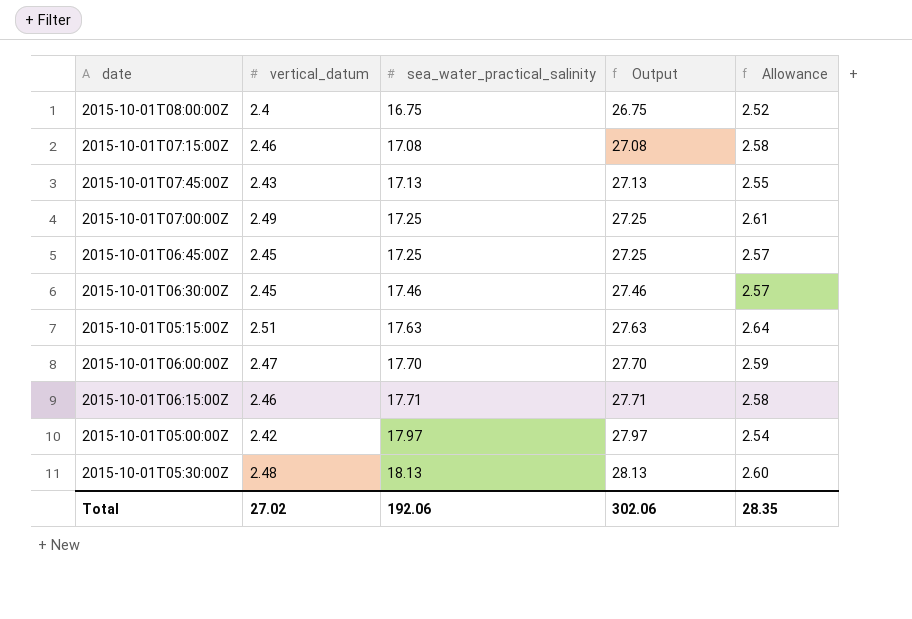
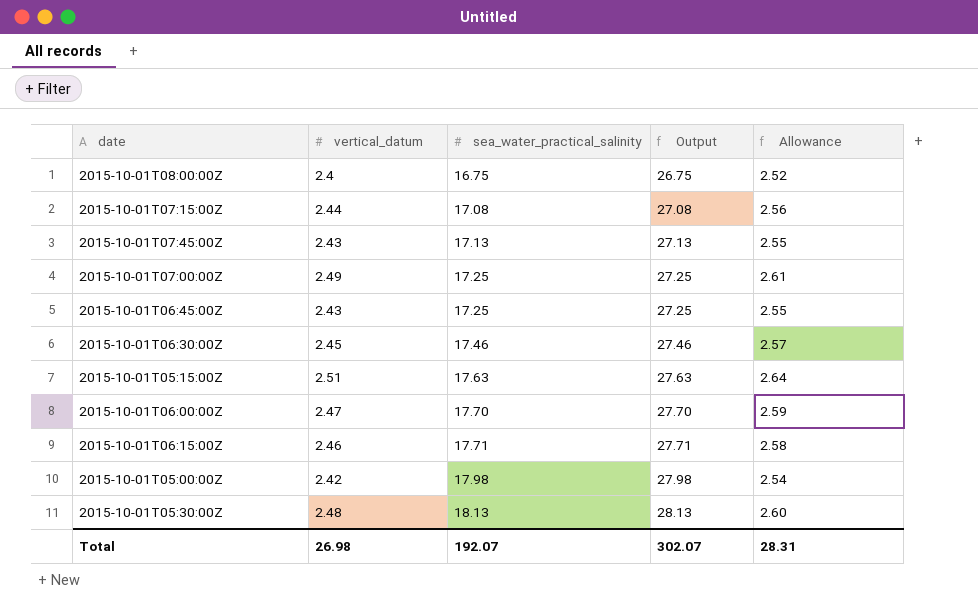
2015-10-01T07:15:00Z | vertical_datum: 2.46 -> 2.44
2015-10-01T07:15:00Z | Allowance: 2.58 -> 2.56
2015-10-01T06:45:00Z | vertical_datum: 2.45 -> 2.43
2015-10-01T06:45:00Z | Allowance: 2.57 -> 2.55
2015-10-01T05:00:00Z | sea_water_practical_salinity: 17.97 -> 17.98
2015-10-01T05:00:00Z | Output: 27.97 -> 27.98
Total | vertical_datum: 27.02 -> 26.98
Total | sea_water_practical_salinity: 192.06 -> 192.07
Total | Output: 302.06 -> 302.07
Total | Allowance: 28.35 -> 28.31

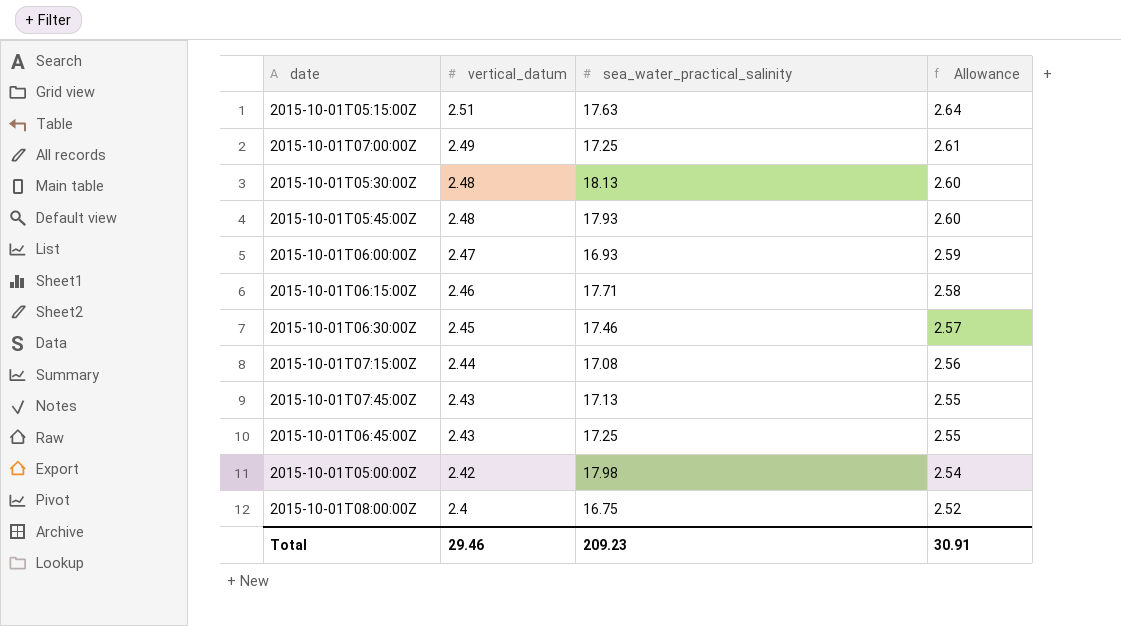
row order: sea_water_practical_salinity ascending -> vertical_datum descending
column Output | formula: [sea_water_practical_salinity] + 10 -> none
row 2015-10-01T05:45:00Z: none -> 2.48 | 17.93 | 2.60
2015-10-01T06:00:00Z | sea_water_practical_salinity: 17.70 -> 16.93
Total | vertical_datum: 26.98 -> 29.46
Total | sea_water_practical_salinity: 192.07 -> 209.23
Total | Allowance: 28.31 -> 30.91

